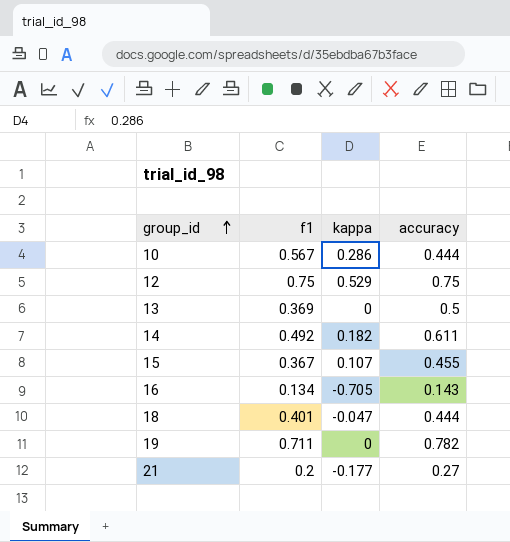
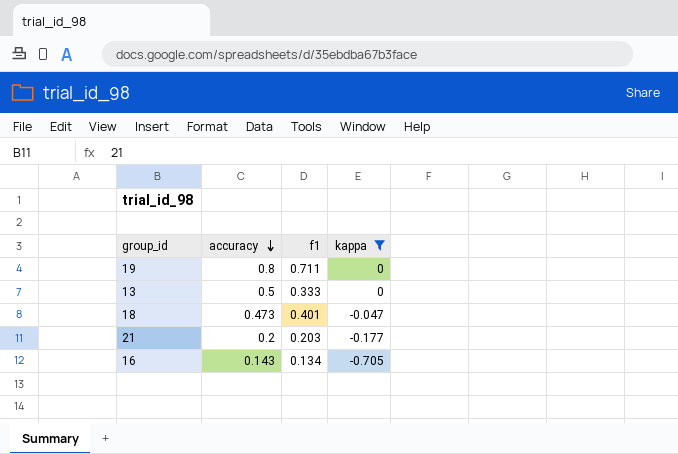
filter: none -> kappa <= 0
row order: group_id ascending -> accuracy descending
column accuracy | position: 4 -> 2
19 | accuracy: 0.782 -> 0.8
13 | f1: 0.369 -> 0.333
18 | accuracy: 0.444 -> 0.473
21 | accuracy: 0.27 -> 0.2
21 | f1: 0.2 -> 0.203

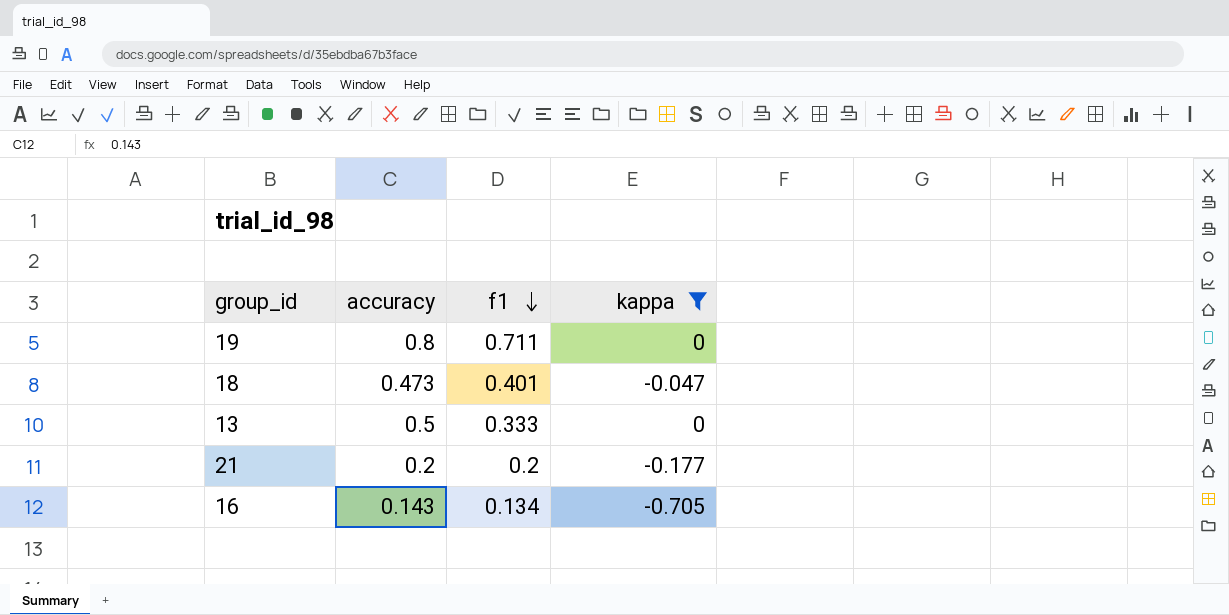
row order: accuracy descending -> f1 descending
21 | f1: 0.203 -> 0.2

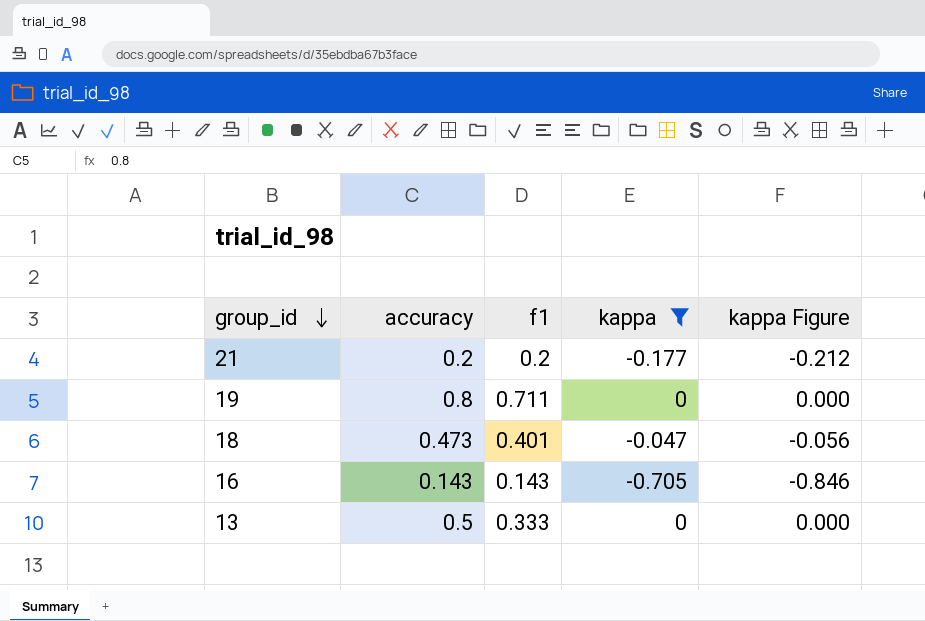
row order: f1 descending -> group_id descending
column kappa Figure | formula: none -> [kappa] * 1.2
16 | f1: 0.134 -> 0.143

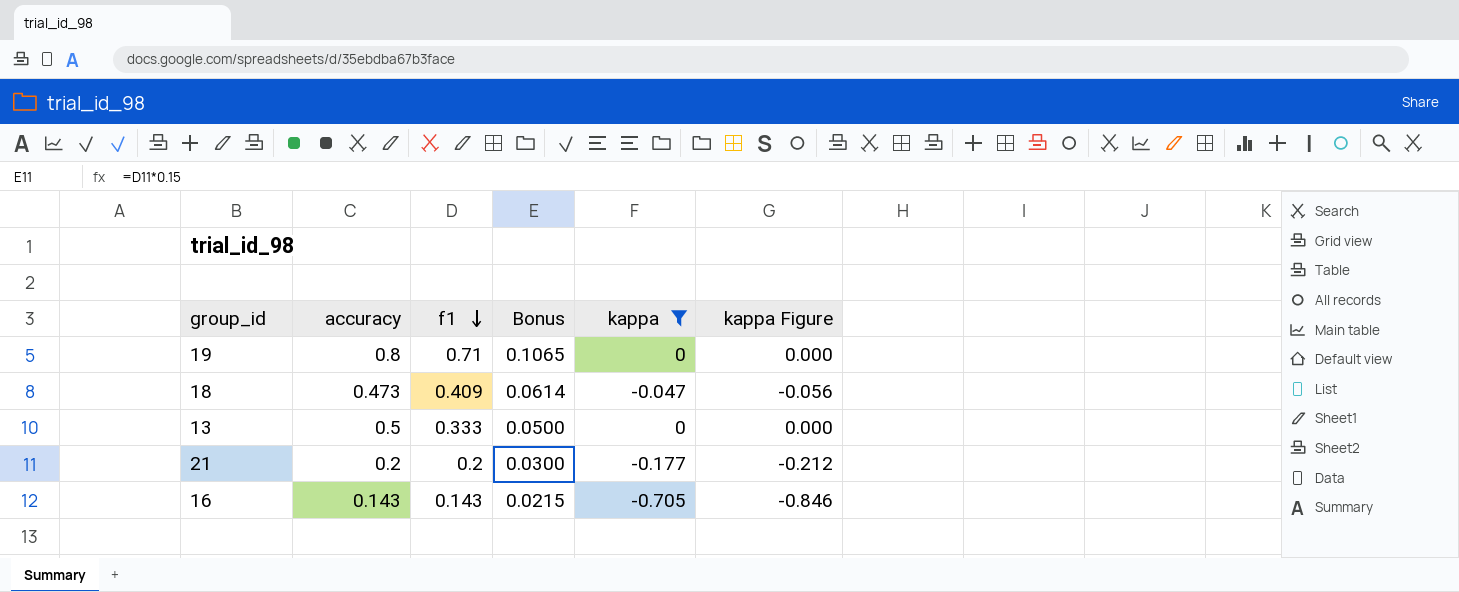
row order: group_id descending -> f1 descending
column Bonus | formula: none -> [f1] * 0.15
19 | f1: 0.711 -> 0.71
18 | f1: 0.401 -> 0.409

